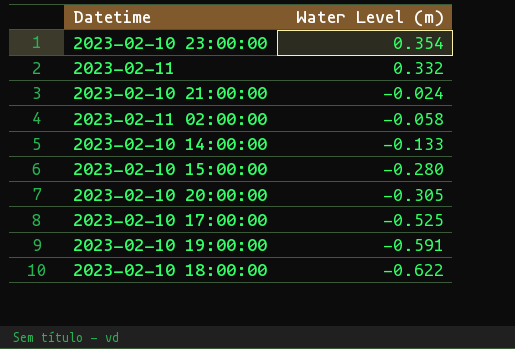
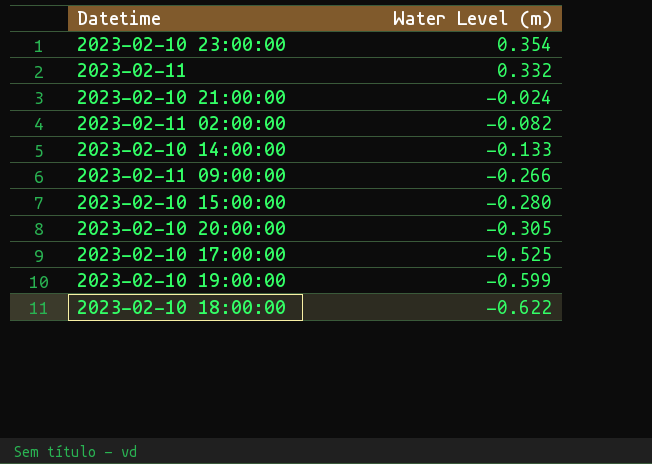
2023-02-11 02:00:00 | Water Level (m): -0.058 -> -0.082
row 2023-02-11 09:00:00: none -> -0.266
2023-02-10 19:00:00 | Water Level (m): -0.591 -> -0.599

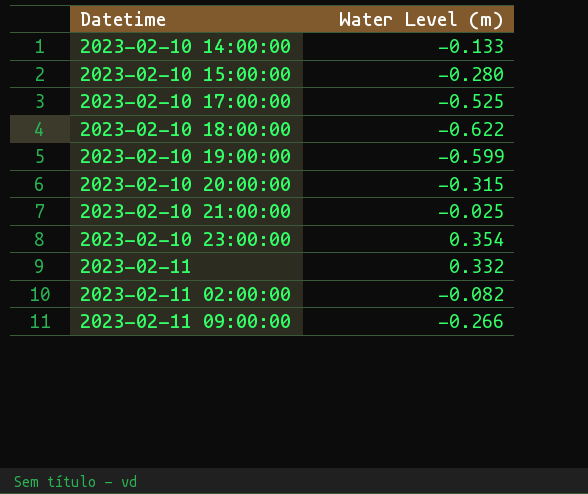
row order: Water Level (m) descending -> Datetime ascending
2023-02-10 20:00:00 | Water Level (m): -0.305 -> -0.315
2023-02-10 21:00:00 | Water Level (m): -0.024 -> -0.025

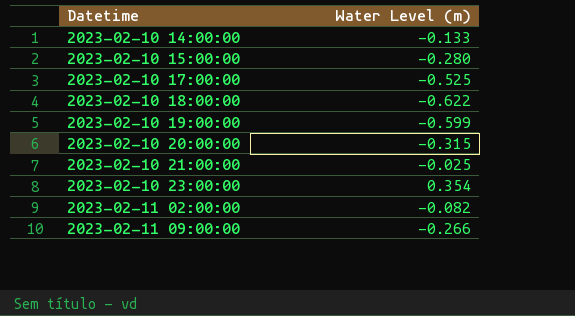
row 2023-02-11: 0.332 -> none

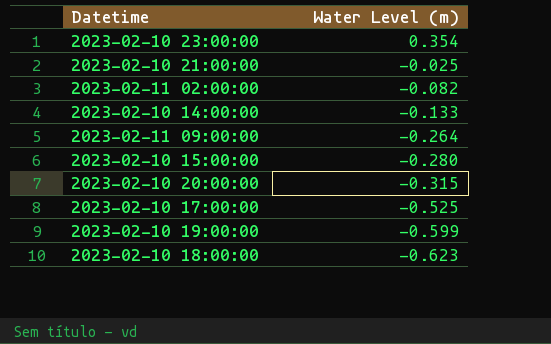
row order: Datetime ascending -> Water Level (m) descending
2023-02-11 09:00:00 | Water Level (m): -0.266 -> -0.264
2023-02-10 18:00:00 | Water Level (m): -0.622 -> -0.623

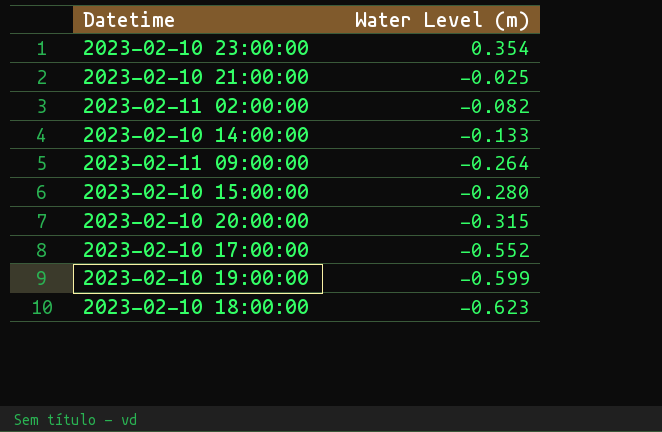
2023-02-10 17:00:00 | Water Level (m): -0.525 -> -0.552

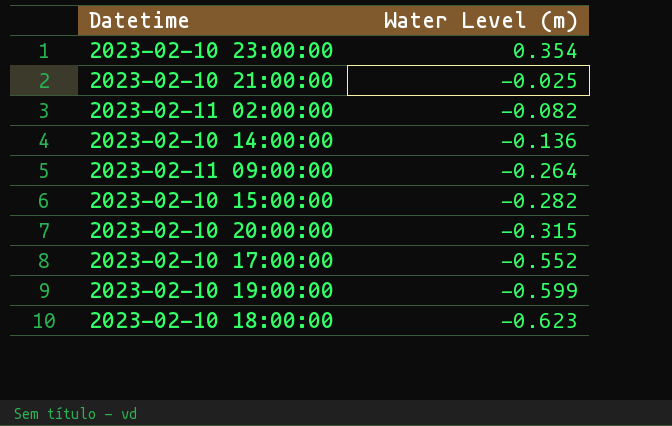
2023-02-10 14:00:00 | Water Level (m): -0.133 -> -0.136
2023-02-10 15:00:00 | Water Level (m): -0.280 -> -0.282

